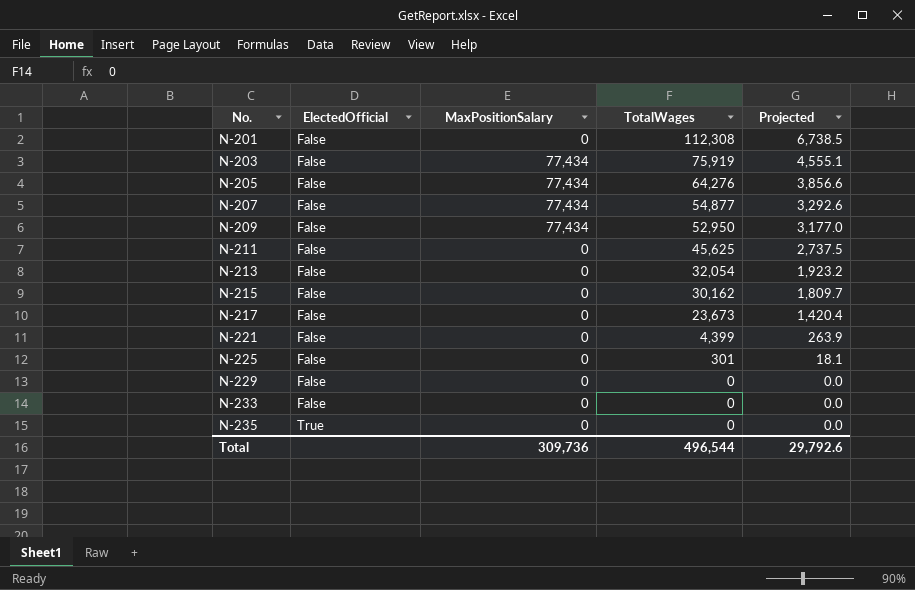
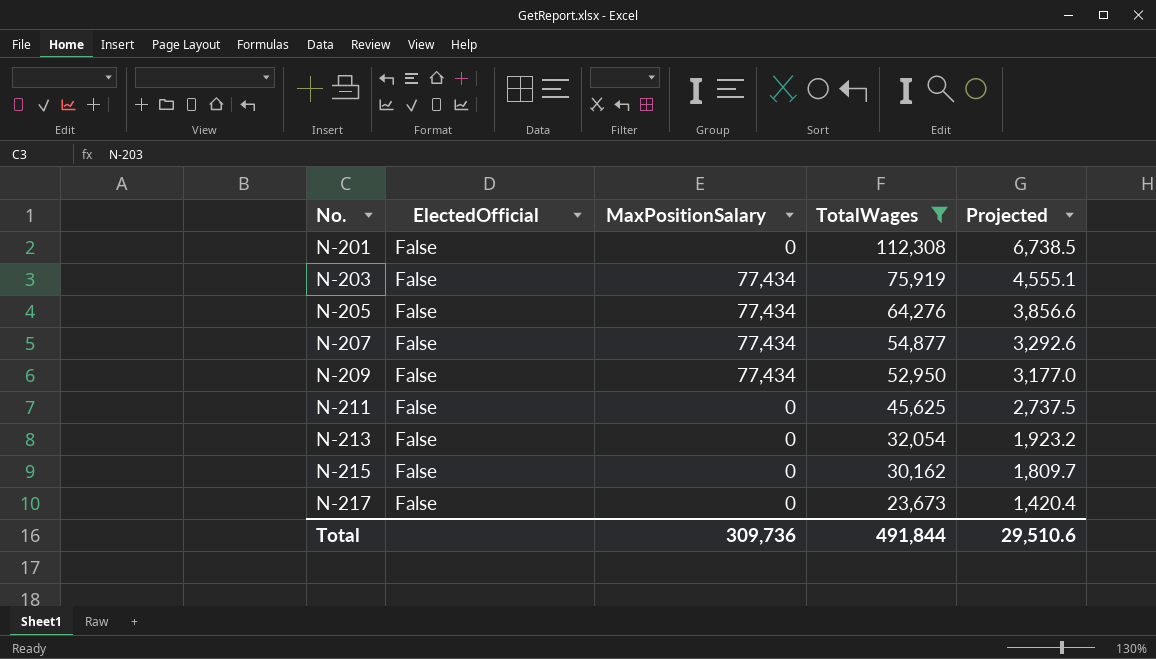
filter: none -> TotalWages >= 23,673
Total | TotalWages: 496,544 -> 491,844
Total | Projected: 29,792.6 -> 29,510.6

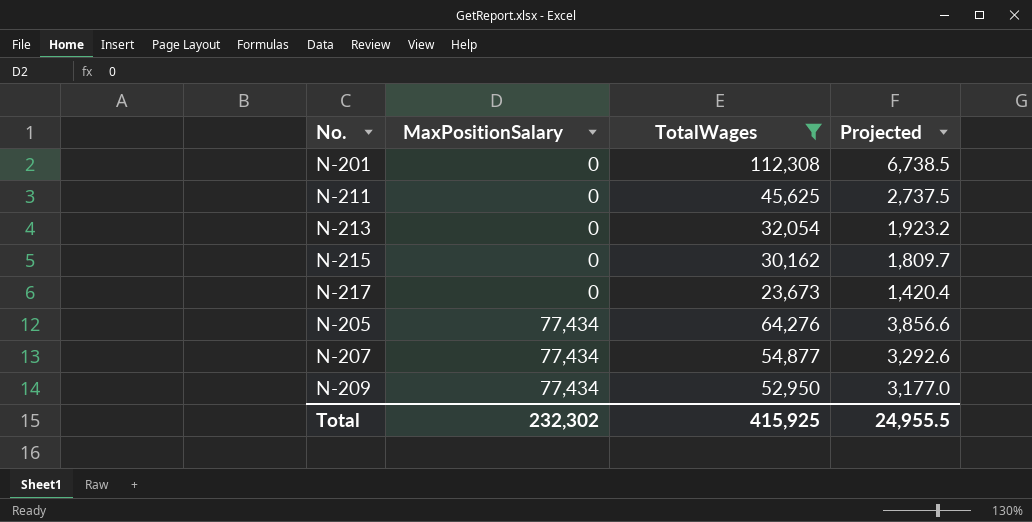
row order: No. ascending -> MaxPositionSalary ascending
column ElectedOfficial | position: 2 -> none
row N-203: False | 77,434 | 75,919 | 4,555.1 -> none
Total | MaxPositionSalary: 309,736 -> 232,302
Total | TotalWages: 491,844 -> 415,925
Total | Projected: 29,510.6 -> 24,955.5

